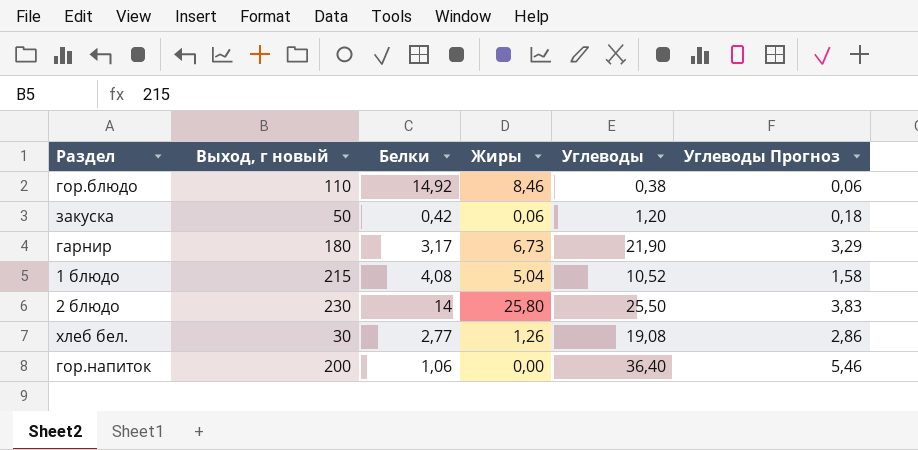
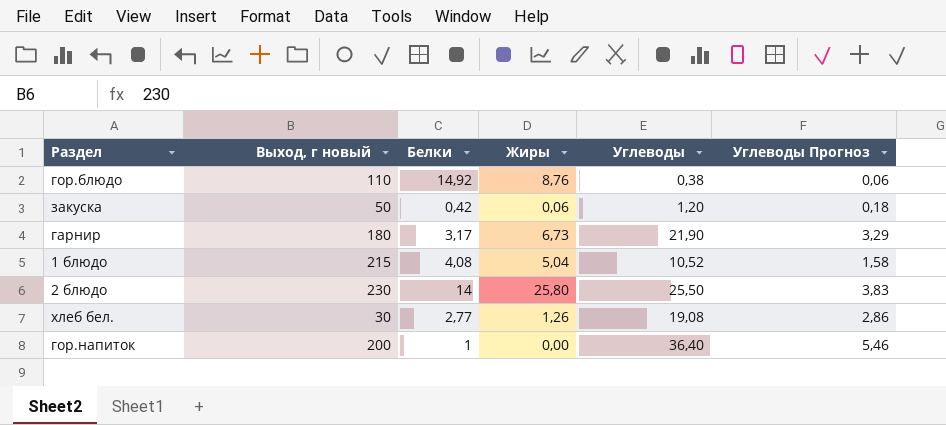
гор.блюдо | Жиры: 8,46 -> 8,76
гор.напиток | Белки: 1,06 -> 1

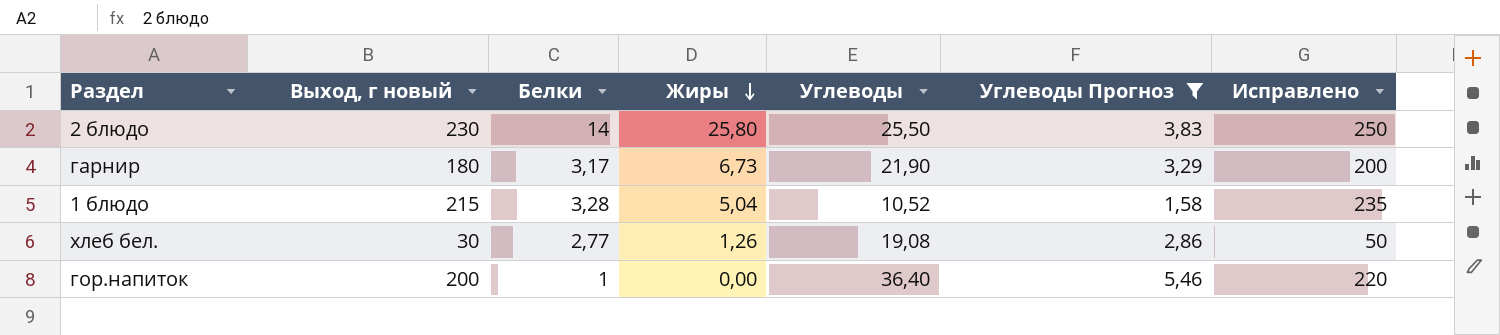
filter: none -> Углеводы Прогноз >= 1,58
row order: none -> Жиры descending
column Исправлено | formula: none -> [Выход, г новый] + 20
1 блюдо | Белки: 4,08 -> 3,28

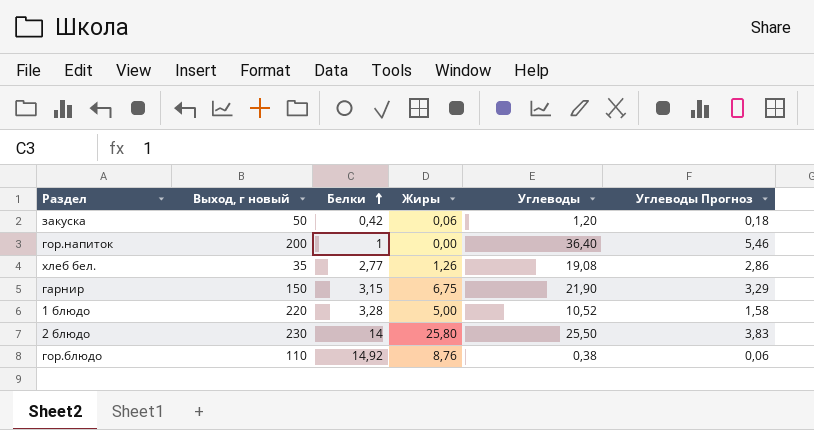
filter: Углеводы Прогноз >= 1,58 -> none
row order: Жиры descending -> Белки ascending
column Исправлено | formula: [Выход, г новый] + 20 -> none
хлеб бел. | Выход, г новый: 30 -> 35
гарнир | Выход, г новый: 180 -> 150
гарнир | Белки: 3,17 -> 3,15
гарнир | Жиры: 6,73 -> 6,75
1 блюдо | Выход, г новый: 215 -> 220
1 блюдо | Жиры: 5,04 -> 5,00

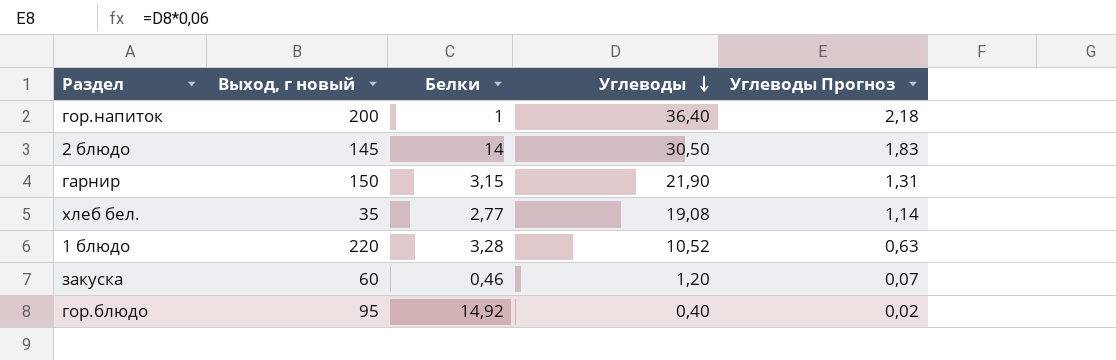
row order: Белки ascending -> Углеводы descending
column Жиры | position: 4 -> none
column Углеводы Прогноз | formula: [Углеводы] * 0,15 -> [Углеводы] * 0,06
2 блюдо | Выход, г новый: 230 -> 145
2 блюдо | Углеводы: 25,50 -> 30,50
закуска | Выход, г новый: 50 -> 60
закуска | Белки: 0,42 -> 0,46
гор.блюдо | Выход, г новый: 110 -> 95
гор.блюдо | Углеводы: 0,38 -> 0,40

